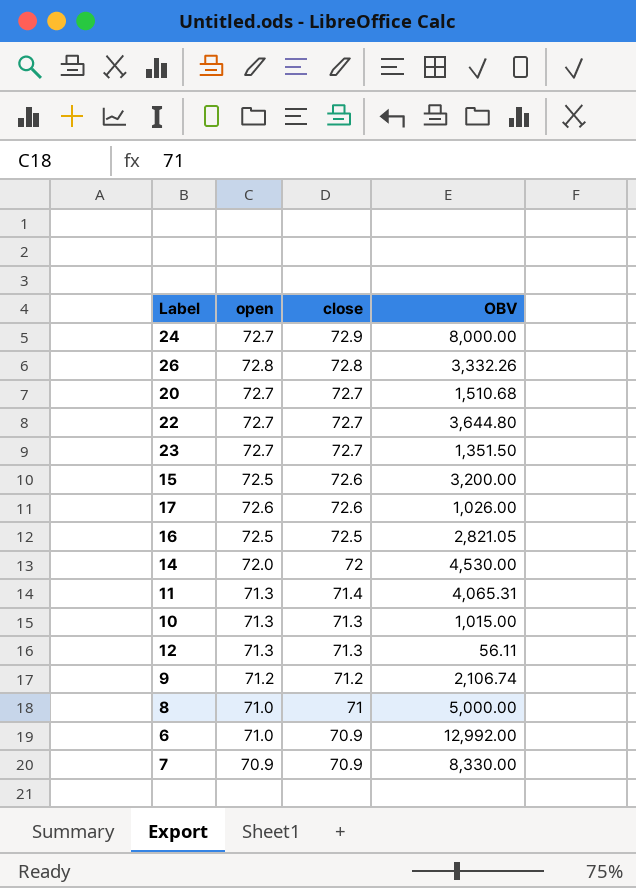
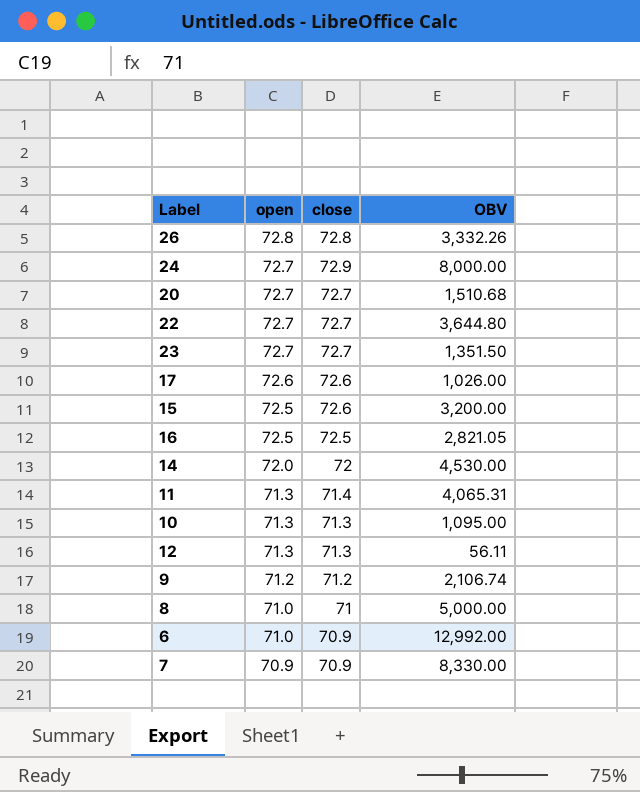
row order: close descending -> open descending
10 | OBV: 1,015.00 -> 1,095.00

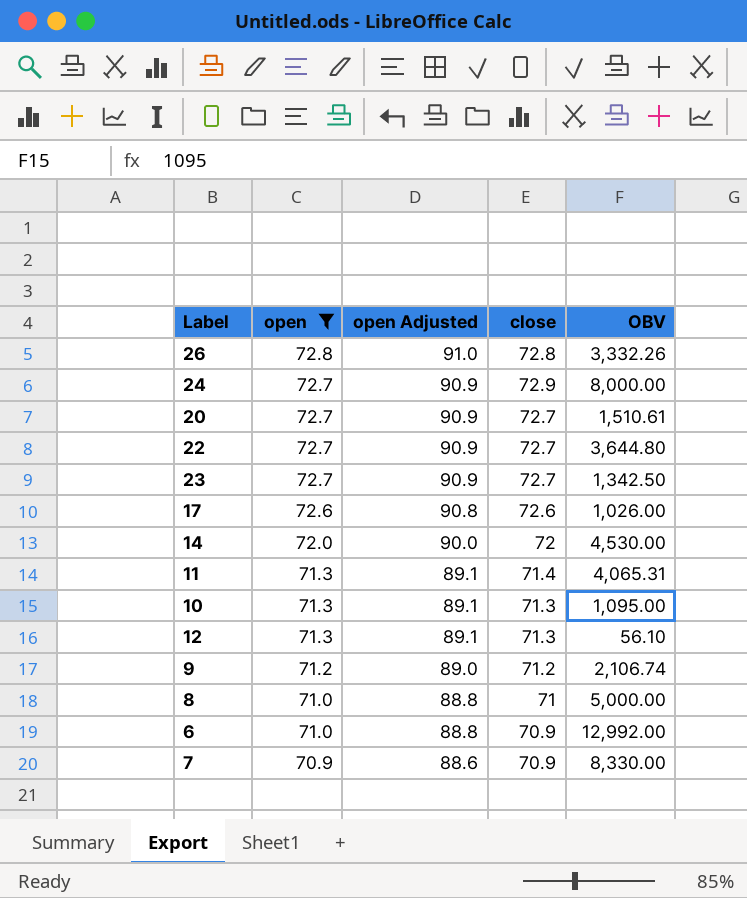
filter: none -> open != 72.5
column open Adjusted | formula: none -> [open] * 1.25
20 | OBV: 1,510.68 -> 1,510.61
23 | OBV: 1,351.50 -> 1,342.50
12 | OBV: 56.11 -> 56.10

